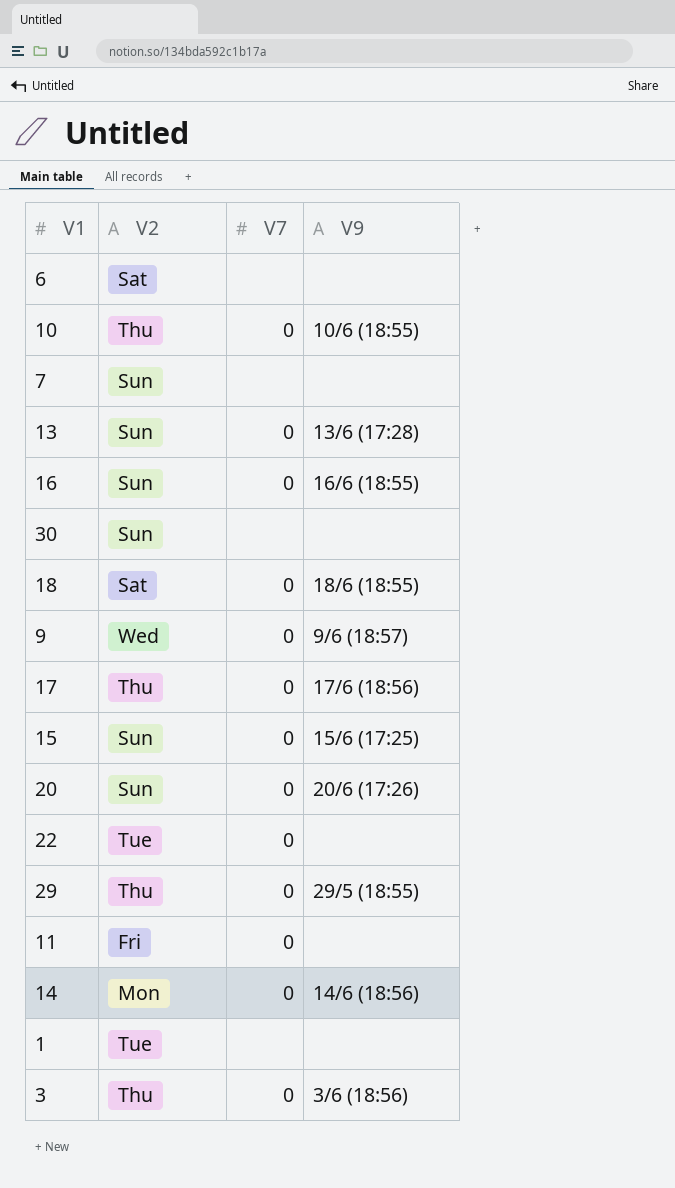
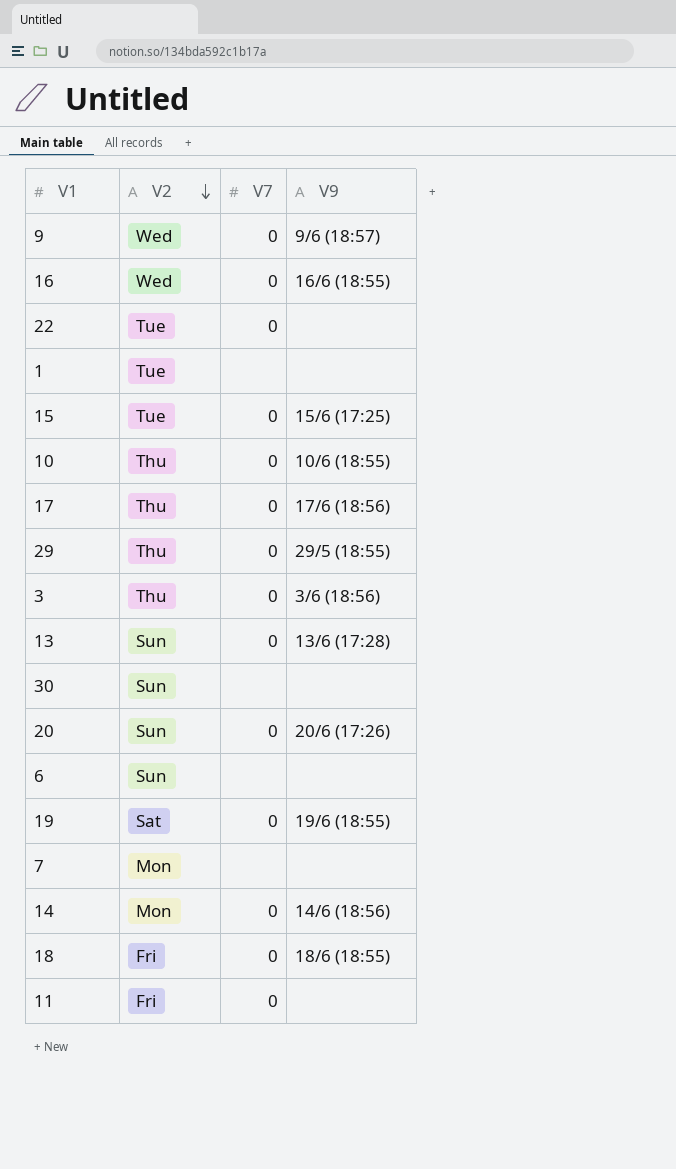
row order: none -> V2 descending
16 | V2: Sun -> Wed
15 | V2: Sun -> Tue
6 | V2: Sat -> Sun
row 19: none -> Sat | 0 | 19/6 (18:55)
7 | V2: Sun -> Mon
18 | V2: Sat -> Fri

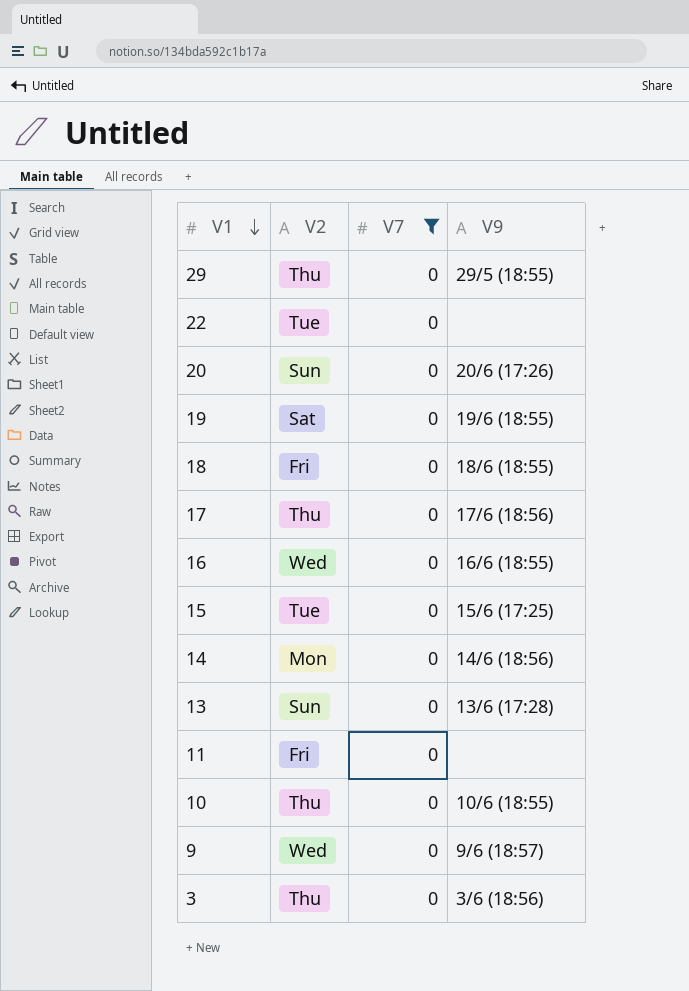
filter: none -> V7 = 0
row order: V2 descending -> V1 descending

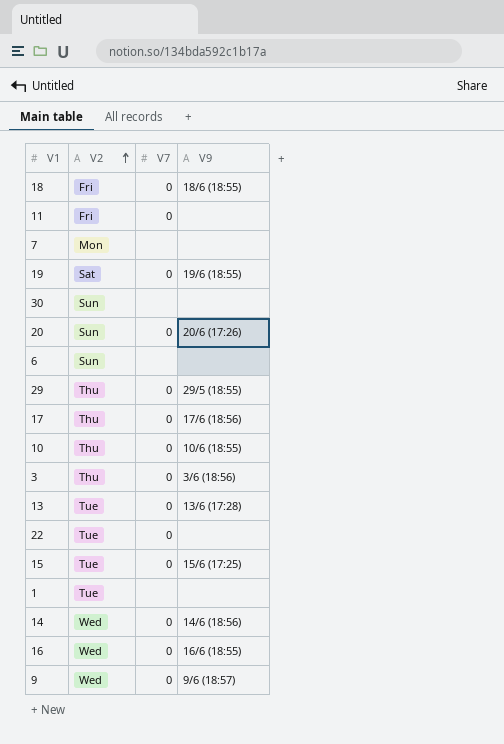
filter: V7 = 0 -> none
row order: V1 descending -> V2 ascending
13 | V2: Sun -> Tue
14 | V2: Mon -> Wed

